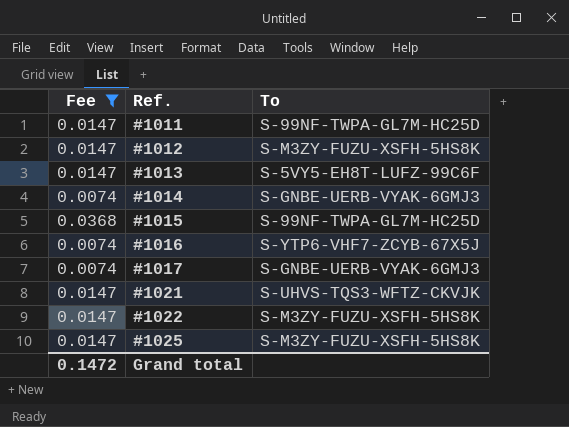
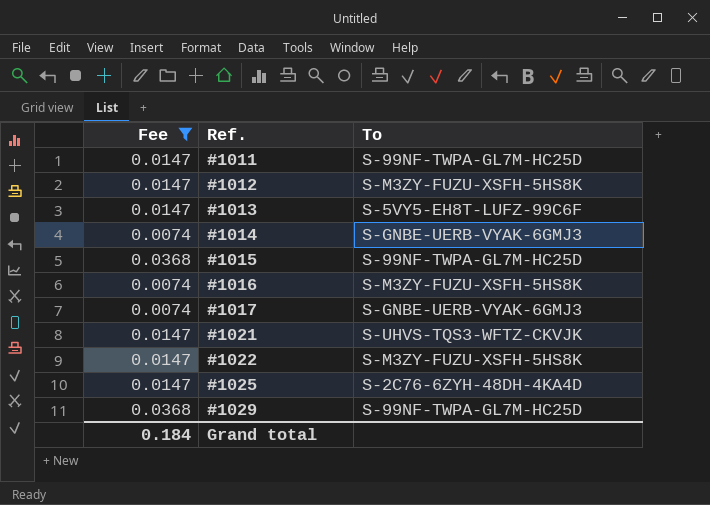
#1016 | To: S-YTP6-VHF7-ZCYB-67X5J -> S-M3ZY-FUZU-XSFH-5HS8K
#1025 | To: S-M3ZY-FUZU-XSFH-5HS8K -> S-2C76-6ZYH-48DH-4KA4D
row #1029: none -> 0.0368 | S-99NF-TWPA-GL7M-HC25D
Grand total | Fee: 0.1472 -> 0.184

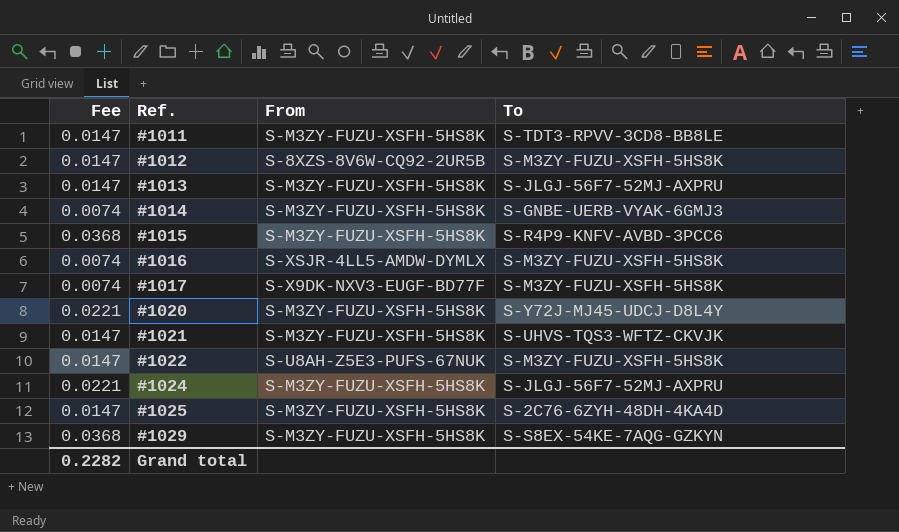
filter: Fee != 0.0221 -> none
column From | position: none -> 3
#1011 | To: S-99NF-TWPA-GL7M-HC25D -> S-TDT3-RPVV-3CD8-BB8LE
#1013 | To: S-5VY5-EH8T-LUFZ-99C6F -> S-JLGJ-56F7-52MJ-AXPRU
#1015 | To: S-99NF-TWPA-GL7M-HC25D -> S-R4P9-KNFV-AVBD-3PCC6
#1017 | To: S-GNBE-UERB-VYAK-6GMJ3 -> S-M3ZY-FUZU-XSFH-5HS8K
#1029 | To: S-99NF-TWPA-GL7M-HC25D -> S-S8EX-54KE-7AQG-GZKYN
Grand total | Fee: 0.184 -> 0.2282

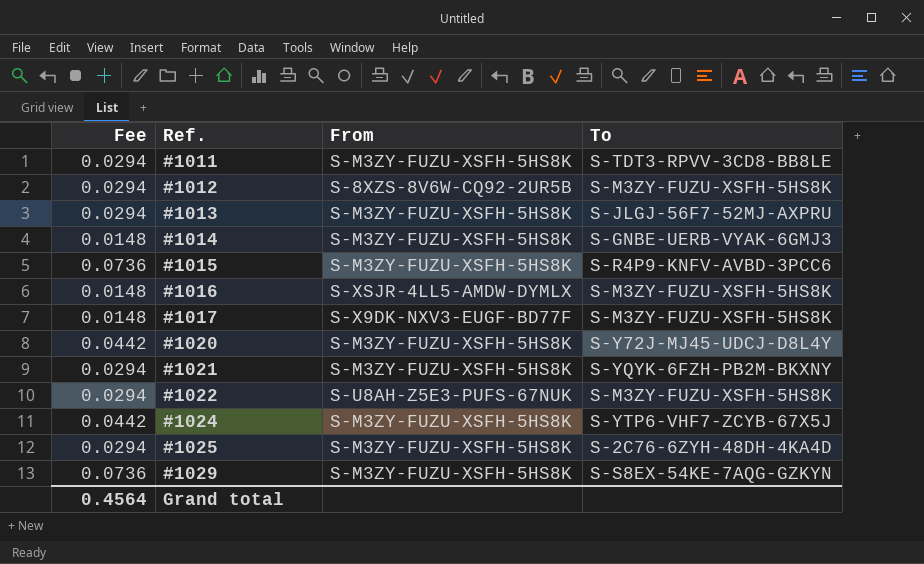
#1011 | Fee: 0.0147 -> 0.0294
#1012 | Fee: 0.0147 -> 0.0294
#1013 | Fee: 0.0147 -> 0.0294
#1014 | Fee: 0.0074 -> 0.0148
#1015 | Fee: 0.0368 -> 0.0736
#1016 | Fee: 0.0074 -> 0.0148
#1017 | Fee: 0.0074 -> 0.0148
#1020 | Fee: 0.0221 -> 0.0442
#1021 | Fee: 0.0147 -> 0.0294
#1021 | To: S-UHVS-TQS3-WFTZ-CKVJK -> S-YQYK-6FZH-PB2M-BKXNY
#1022 | Fee: 0.0147 -> 0.0294
#1024 | Fee: 0.0221 -> 0.0442
#1024 | To: S-JLGJ-56F7-52MJ-AXPRU -> S-YTP6-VHF7-ZCYB-67X5J
#1025 | Fee: 0.0147 -> 0.0294
#1029 | Fee: 0.0368 -> 0.0736
Grand total | Fee: 0.2282 -> 0.4564

